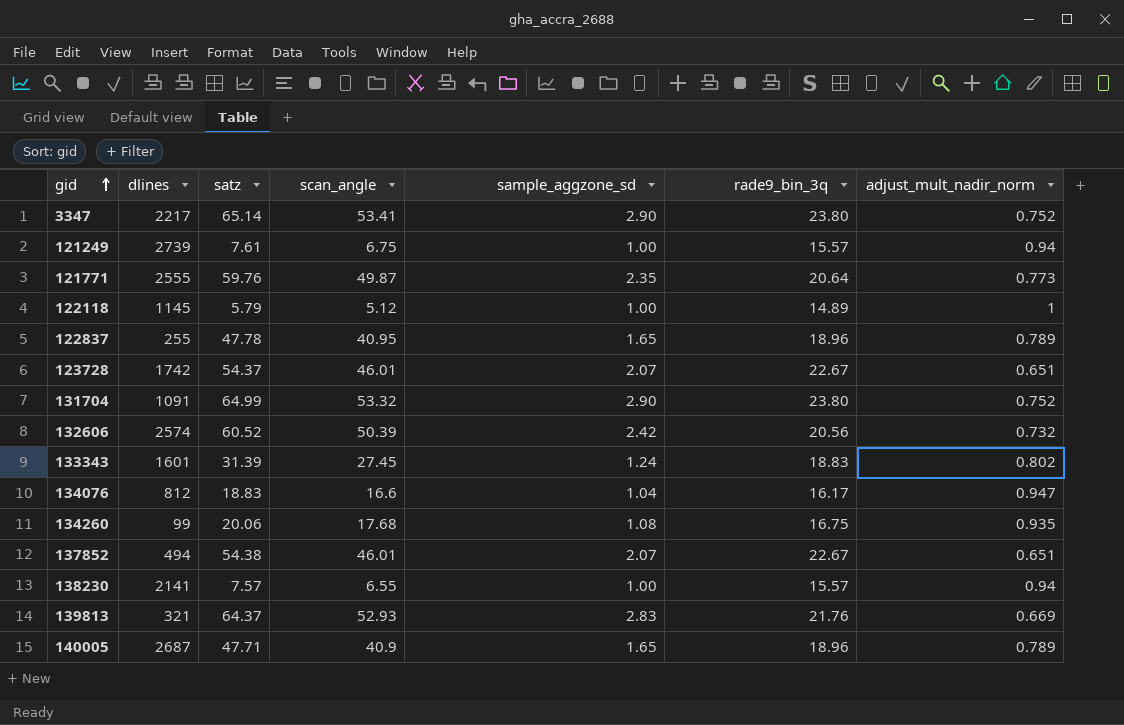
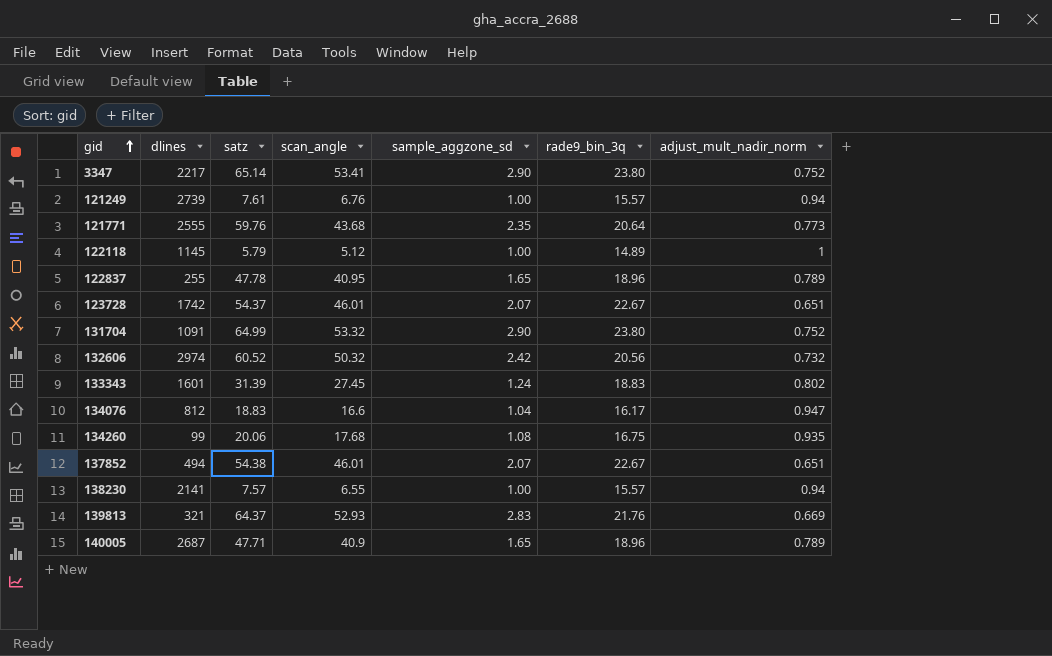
121249 | scan_angle: 6.75 -> 6.76
121771 | scan_angle: 49.87 -> 43.68
132606 | dlines: 2574 -> 2974
132606 | scan_angle: 50.39 -> 50.32

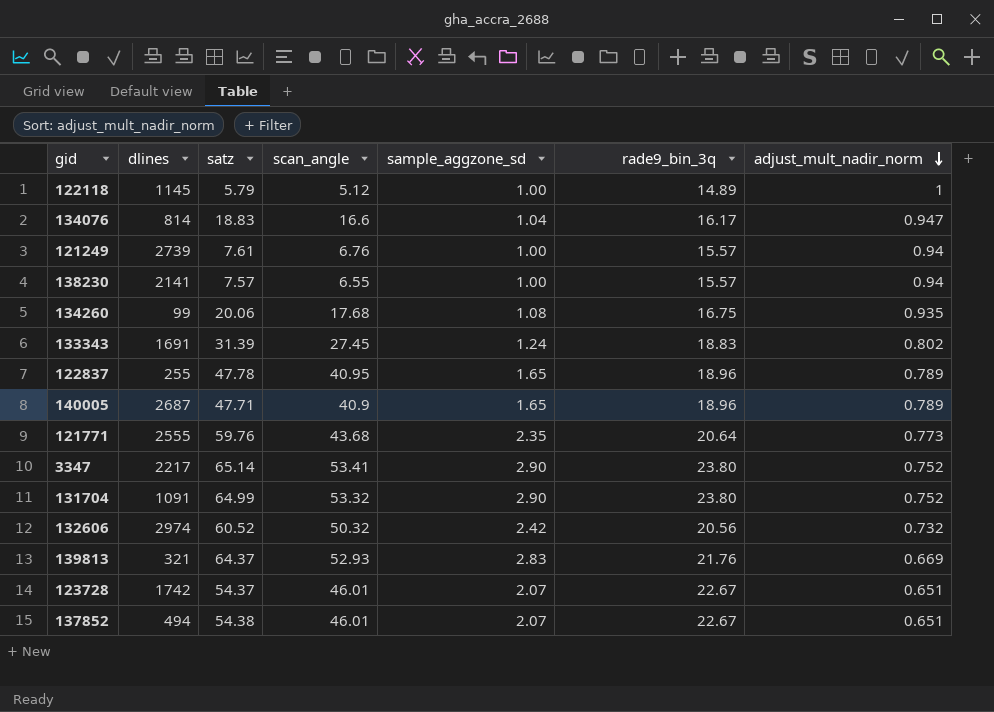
row order: gid ascending -> adjust_mult_nadir_norm descending
134076 | dlines: 812 -> 814
133343 | dlines: 1601 -> 1691

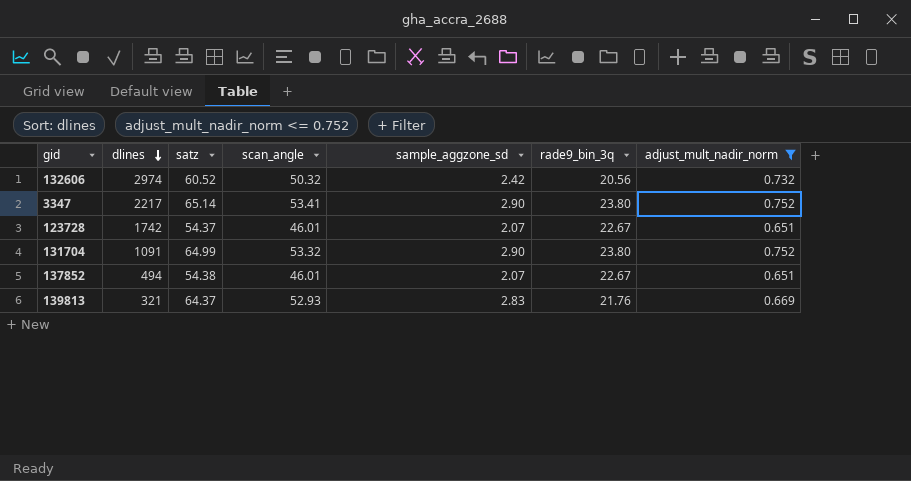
filter: none -> adjust_mult_nadir_norm <= 0.752
row order: adjust_mult_nadir_norm descending -> dlines descending

